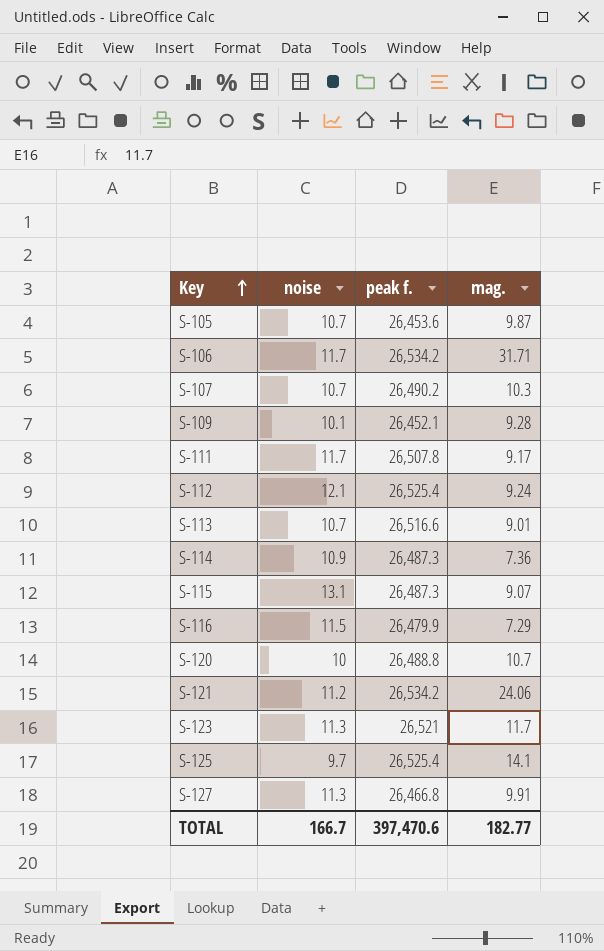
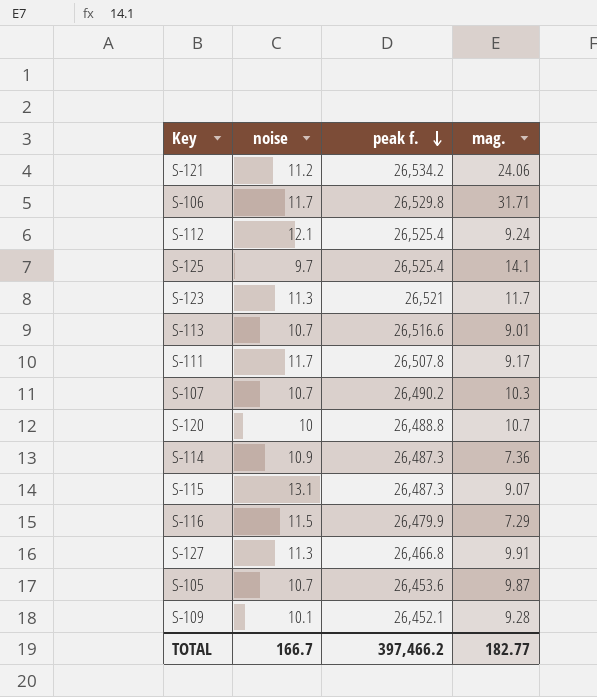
row order: Key ascending -> peak f. descending
S-106 | peak f.: 26,534.2 -> 26,529.8
TOTAL | peak f.: 397,470.6 -> 397,466.2

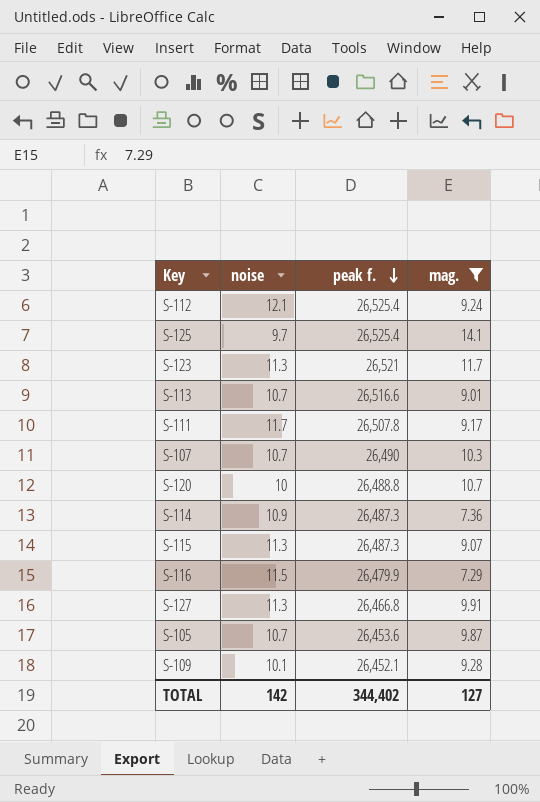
filter: none -> mag. <= 14.1
S-107 | peak f.: 26,490.2 -> 26,490
S-115 | noise: 13.1 -> 11.3
TOTAL | noise: 166.7 -> 142
TOTAL | peak f.: 397,466.2 -> 344,402
TOTAL | mag.: 182.77 -> 127

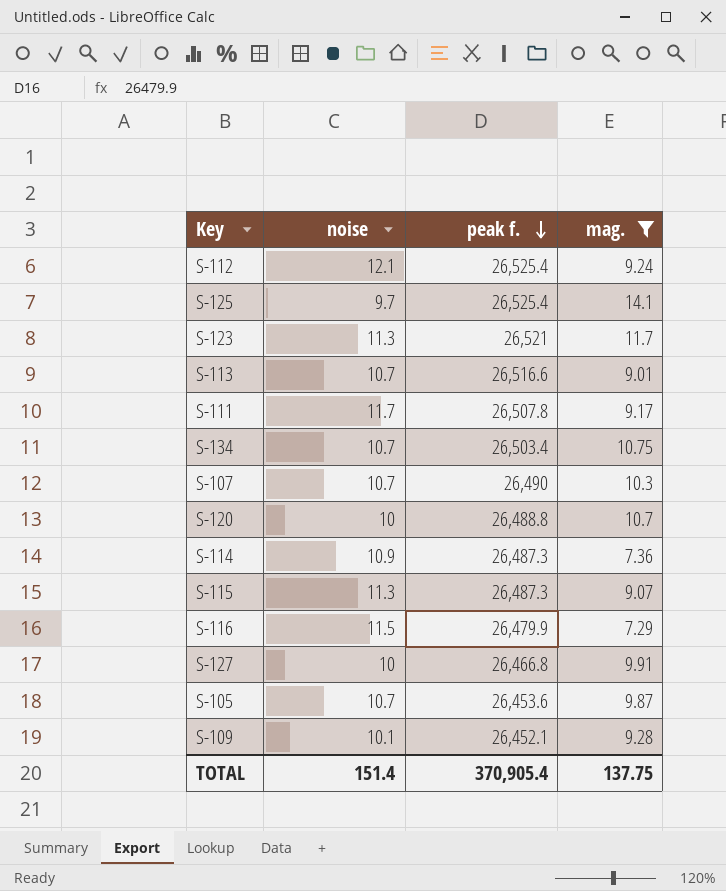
row S-134: none -> 10.7 | 26,503.4 | 10.75
S-127 | noise: 11.3 -> 10
TOTAL | noise: 142 -> 151.4
TOTAL | peak f.: 344,402 -> 370,905.4
TOTAL | mag.: 127 -> 137.75

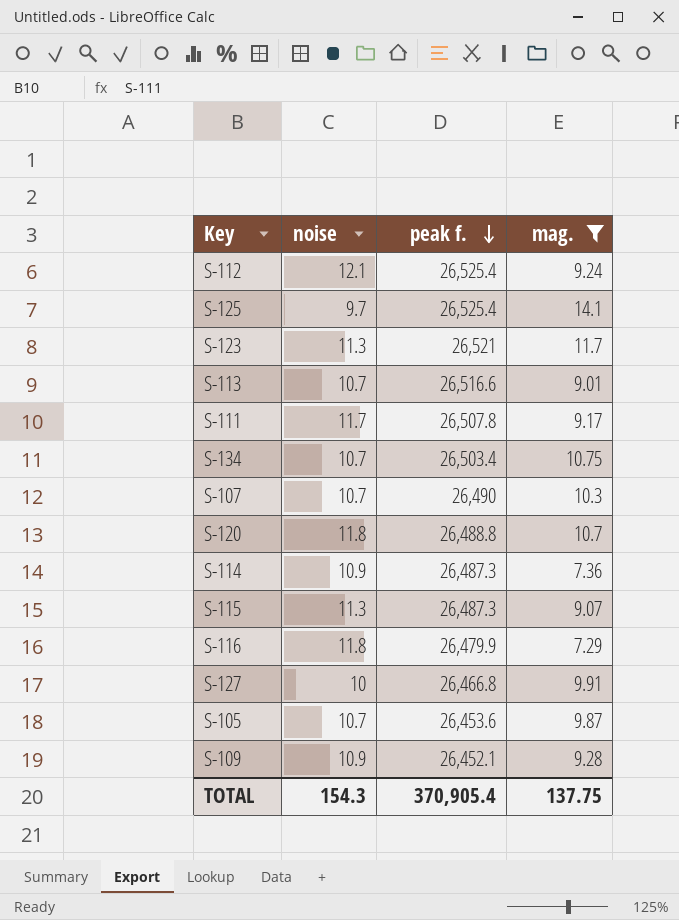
S-120 | noise: 10 -> 11.8
S-116 | noise: 11.5 -> 11.8
S-109 | noise: 10.1 -> 10.9
TOTAL | noise: 151.4 -> 154.3

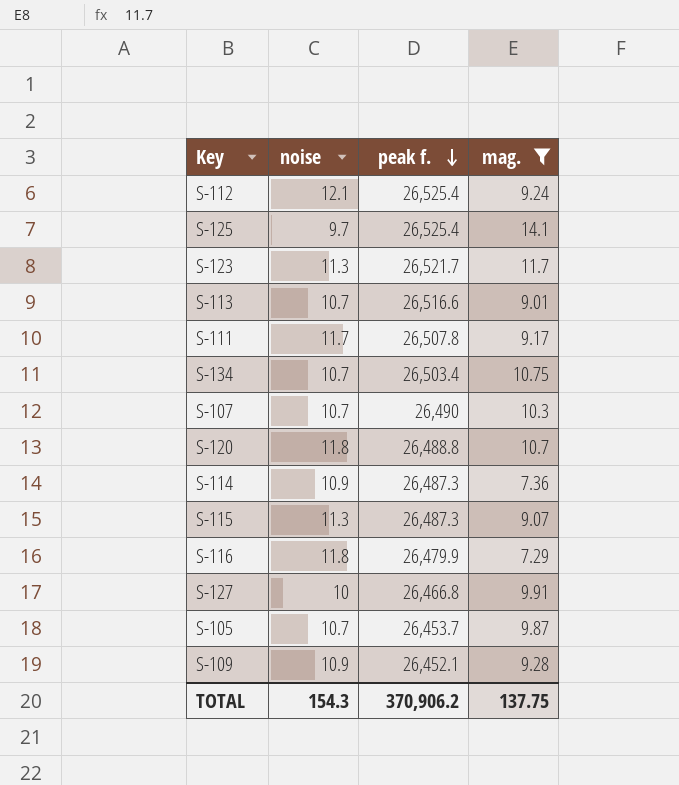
S-123 | peak f.: 26,521 -> 26,521.7
S-105 | peak f.: 26,453.6 -> 26,453.7
TOTAL | peak f.: 370,905.4 -> 370,906.2

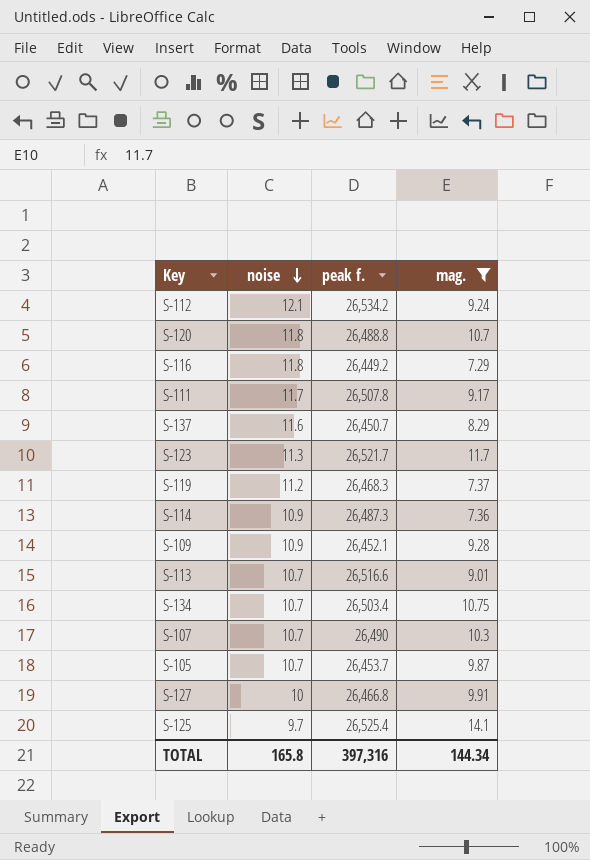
row order: peak f. descending -> noise descending
row S-115: 11.3 | 26,487.3 | 9.07 -> none
S-112 | peak f.: 26,525.4 -> 26,534.2
S-116 | peak f.: 26,479.9 -> 26,449.2
row S-137: none -> 11.6 | 26,450.7 | 8.29
row S-119: none -> 11.2 | 26,468.3 | 7.37
TOTAL | noise: 154.3 -> 165.8
TOTAL | peak f.: 370,906.2 -> 397,316
TOTAL | mag.: 137.75 -> 144.34

